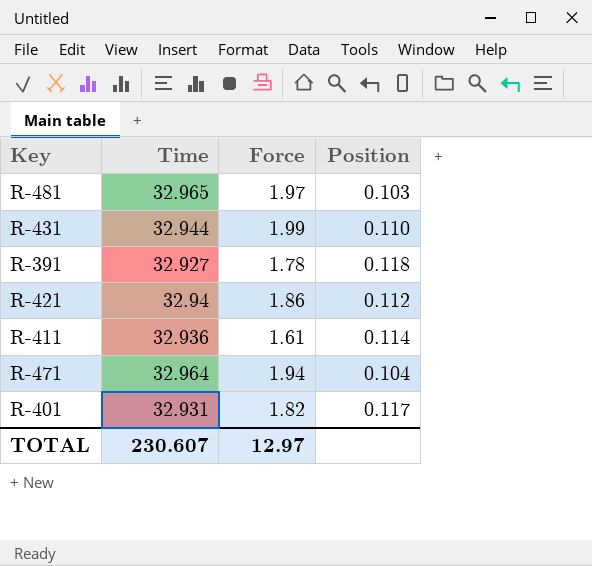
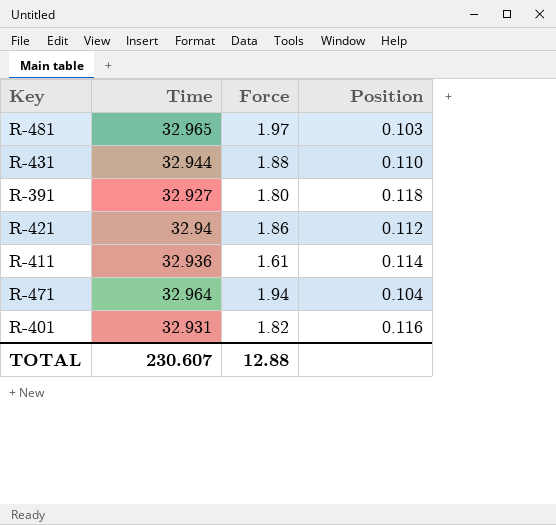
R-431 | Force: 1.99 -> 1.88
R-391 | Force: 1.78 -> 1.80
R-401 | Position: 0.117 -> 0.116
TOTAL | Force: 12.97 -> 12.88

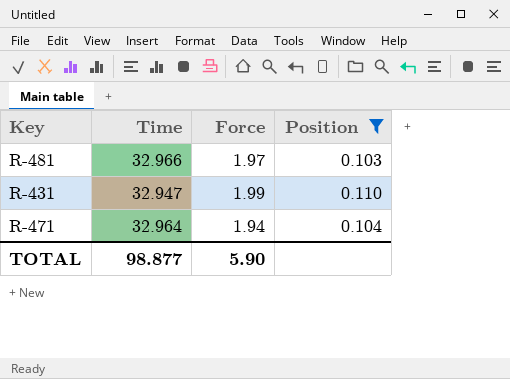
filter: none -> Position <= 0.110
R-481 | Time: 32.965 -> 32.966
R-431 | Time: 32.944 -> 32.947
R-431 | Force: 1.88 -> 1.99
TOTAL | Time: 230.607 -> 98.877
TOTAL | Force: 12.88 -> 5.90

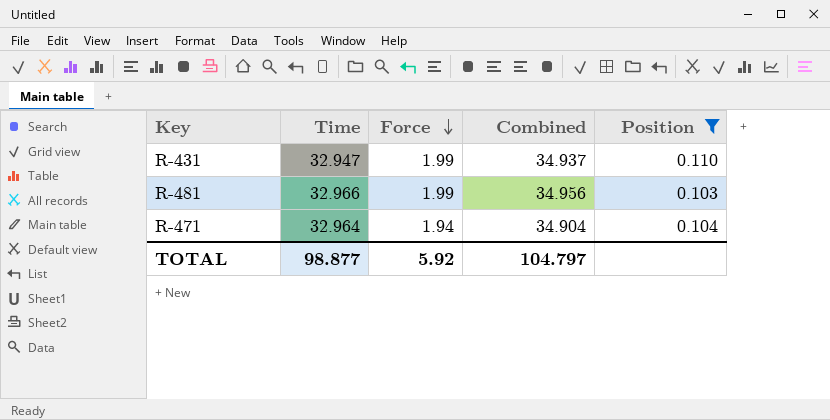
row order: none -> Force descending
column Combined | formula: none -> [Time] + [Force]
R-481 | Force: 1.97 -> 1.99
TOTAL | Force: 5.90 -> 5.92

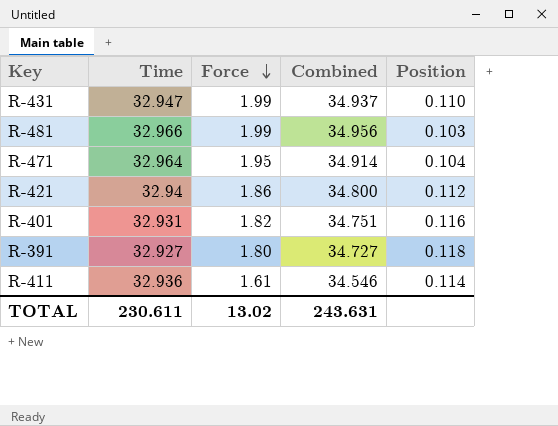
filter: Position <= 0.110 -> none
R-471 | Force: 1.94 -> 1.95
R-471 | Combined: 34.904 -> 34.914
TOTAL | Time: 98.877 -> 230.611
TOTAL | Force: 5.92 -> 13.02
TOTAL | Combined: 104.797 -> 243.631

